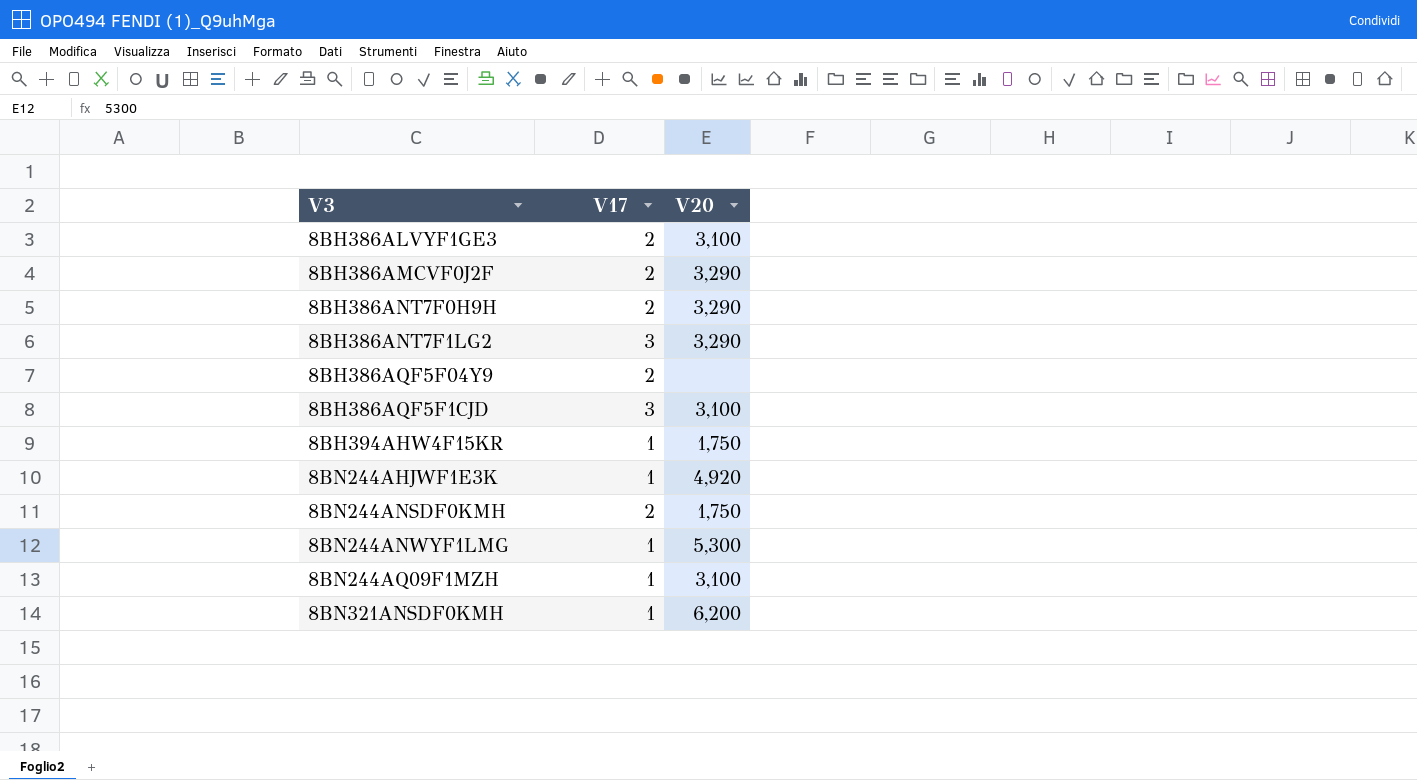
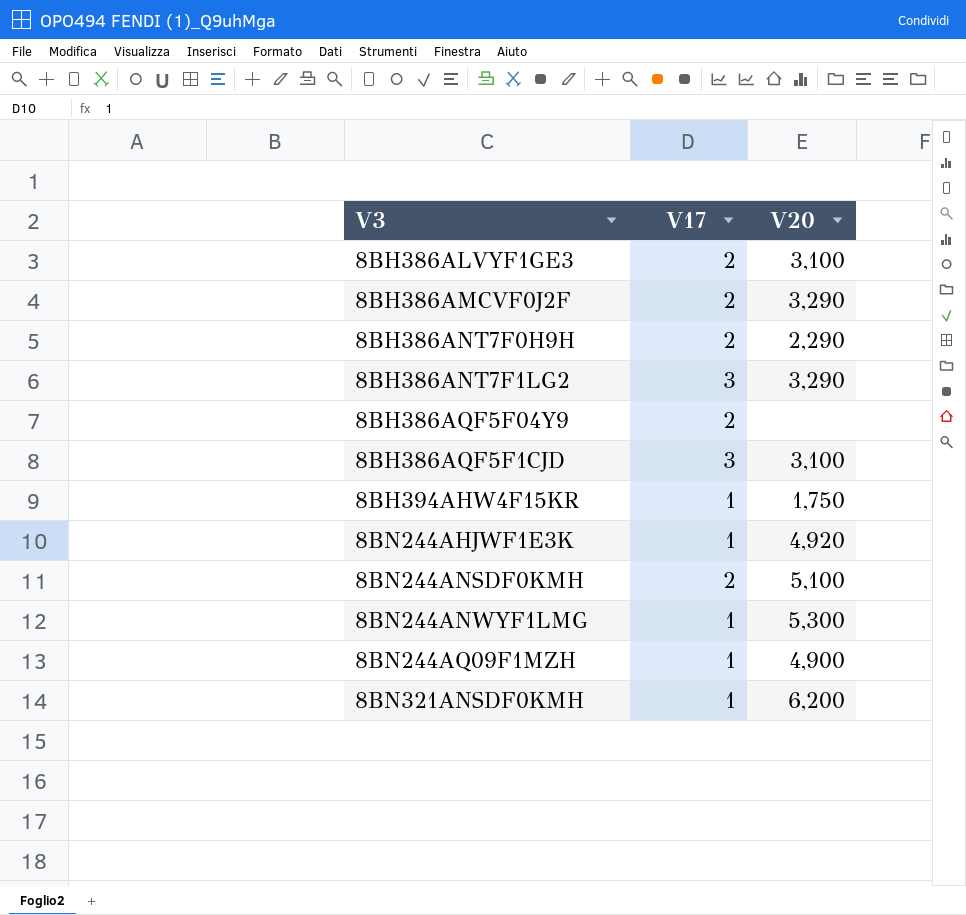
8BH386ANT7F0H9H | V20: 3,290 -> 2,290
8BN244ANSDF0KMH | V20: 1,750 -> 5,100
8BN244AQ09F1MZH | V20: 3,100 -> 4,900

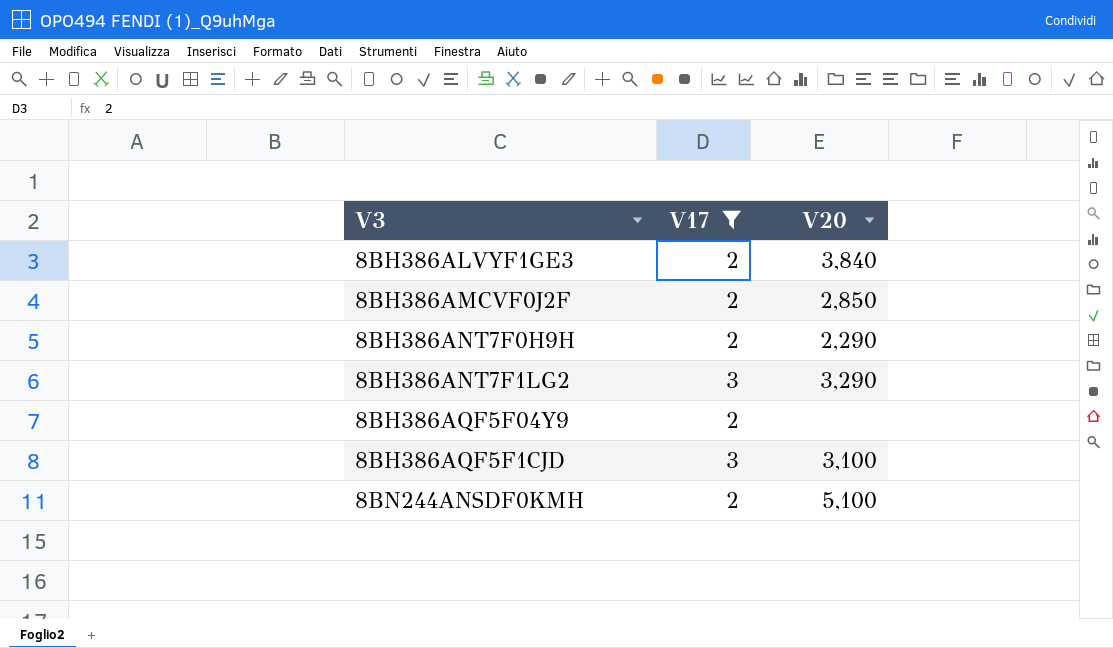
filter: none -> V17 != 1
8BH386ALVYF1GE3 | V20: 3,100 -> 3,840
8BH386AMCVF0J2F | V20: 3,290 -> 2,850

